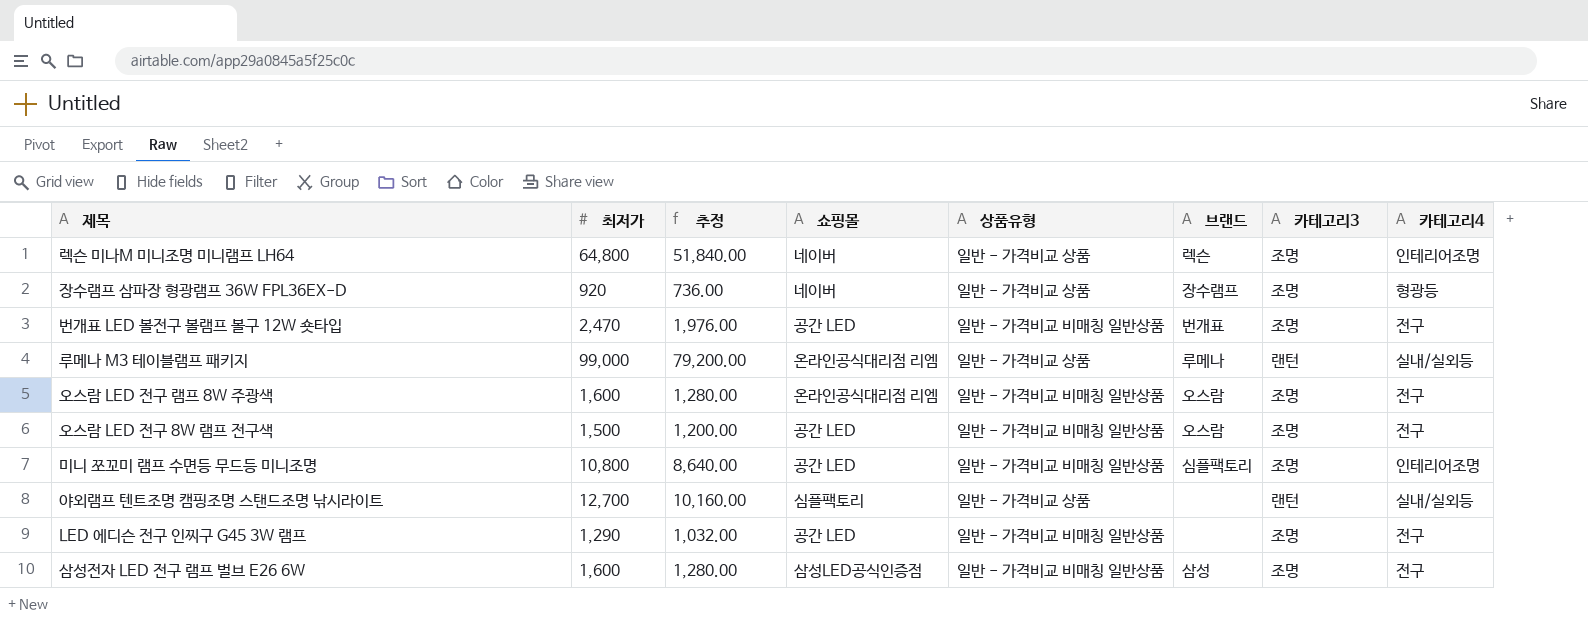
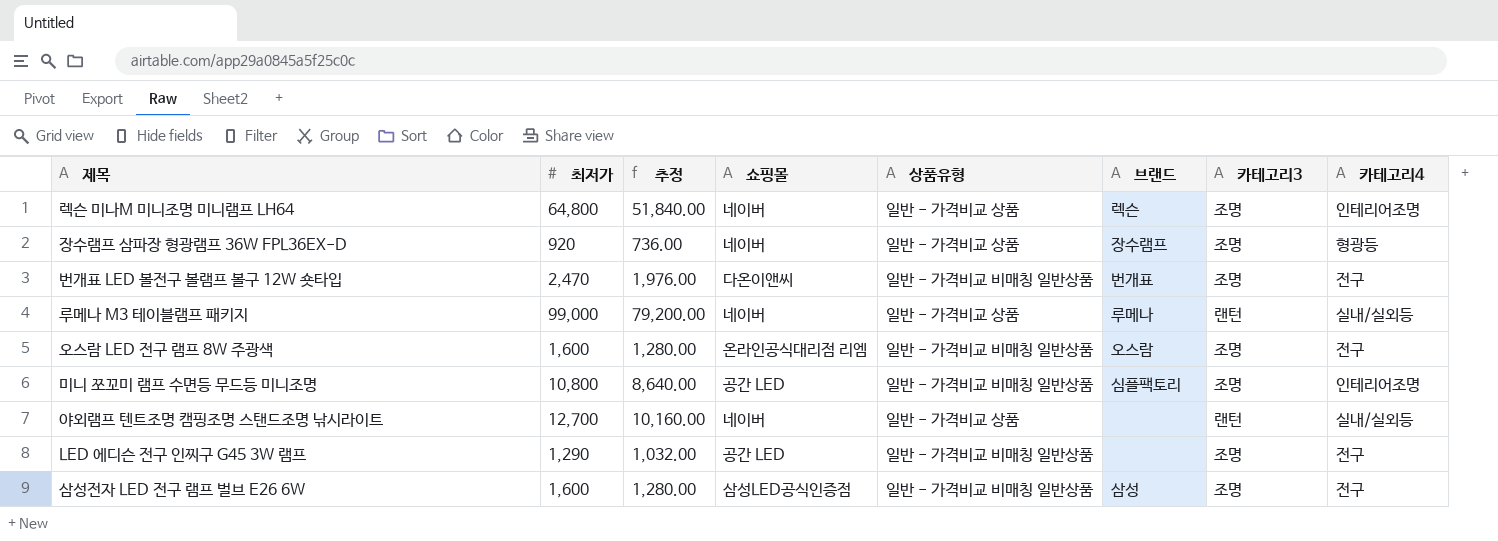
row 오스람 LED 전구 8W 램프 전구색: 1,500 | 1,200.00 | 공간 LED | 일반 - 가격비교 비매칭 일반상품 | 오스람 | 조명 | 전구 -> none
번개표 LED 볼전구 볼램프 볼구 12W 숏타입 | 쇼핑몰: 공간 LED -> 다온이앤씨
루메나 M3 테이블램프 패키지 | 쇼핑몰: 온라인공식대리점 리엠 -> 네이버
야외램프 텐트조명 캠핑조명 스탠드조명 낚시라이트 | 쇼핑몰: 심플팩토리 -> 네이버

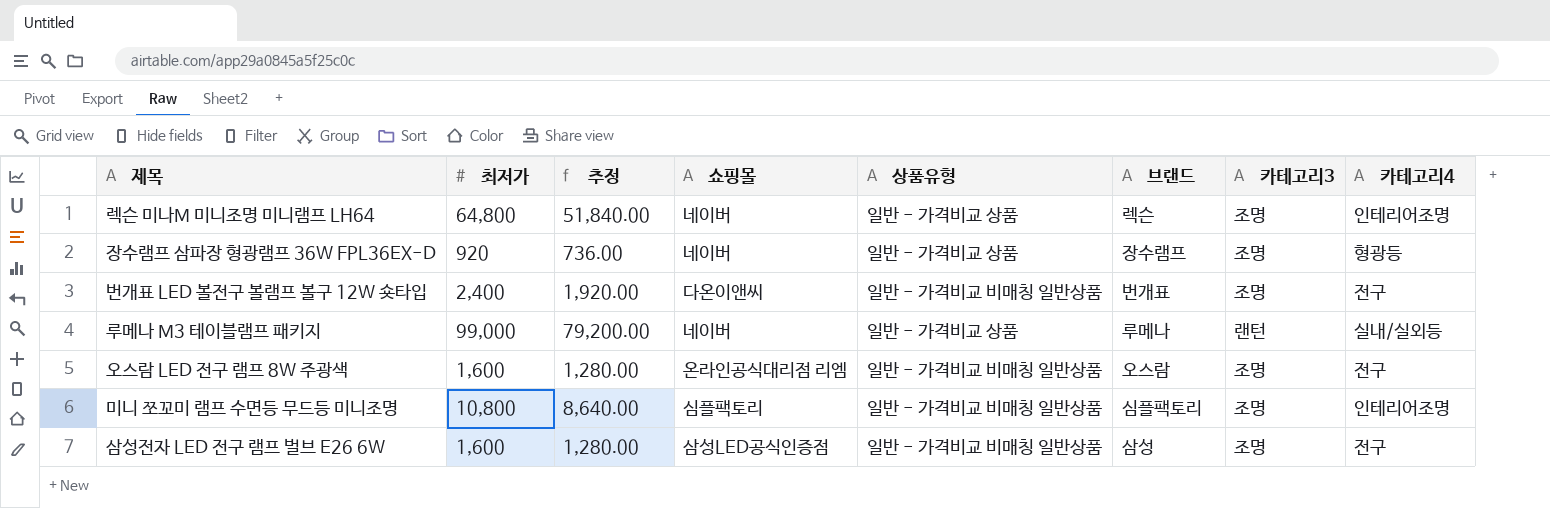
row 야외램프 텐트조명 캠핑조명 스탠드조명 낚시라이트: 12,700 | 10,160.00 | 네이버 | 일반 - 가격비교 상품 | none | 랜턴 | 실내/실외등 -> none
row LED 에디슨 전구 인찌구 G45 3W 램프: 1,290 | 1,032.00 | 공간 LED | 일반 - 가격비교 비매칭 일반상품 | none | 조명 | 전구 -> none
번개표 LED 볼전구 볼램프 볼구 12W 숏타입 | 최저가: 2,470 -> 2,400
번개표 LED 볼전구 볼램프 볼구 12W 숏타입 | 추정: 1,976.00 -> 1,920.00
미니 쪼꼬미 램프 수면등 무드등 미니조명 | 쇼핑몰: 공간 LED -> 심플팩토리

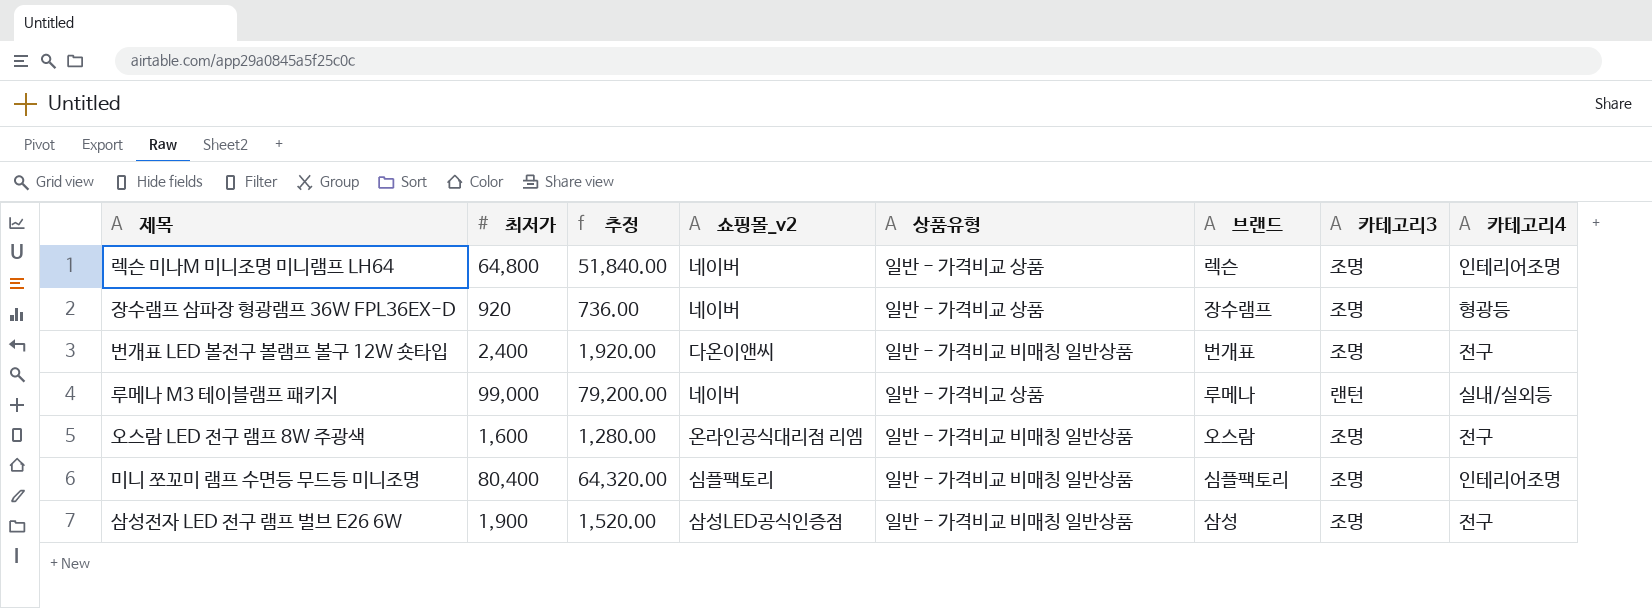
column name: 쇼핑몰 -> 쇼핑몰_v2
미니 쪼꼬미 램프 수면등 무드등 미니조명 | 최저가: 10,800 -> 80,400
미니 쪼꼬미 램프 수면등 무드등 미니조명 | 추정: 8,640.00 -> 64,320.00
삼성전자 LED 전구 램프 벌브 E26 6W | 최저가: 1,600 -> 1,900
삼성전자 LED 전구 램프 벌브 E26 6W | 추정: 1,280.00 -> 1,520.00

